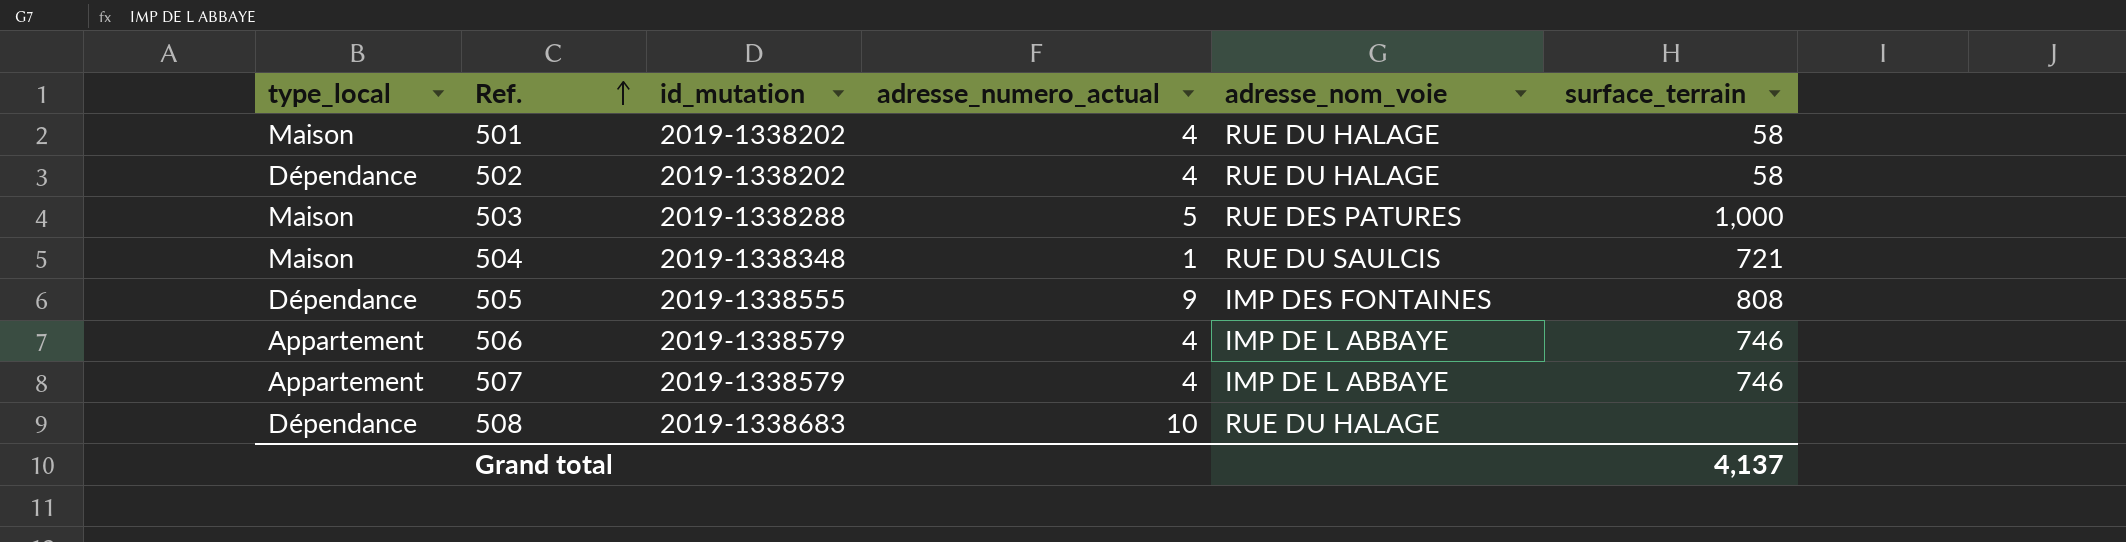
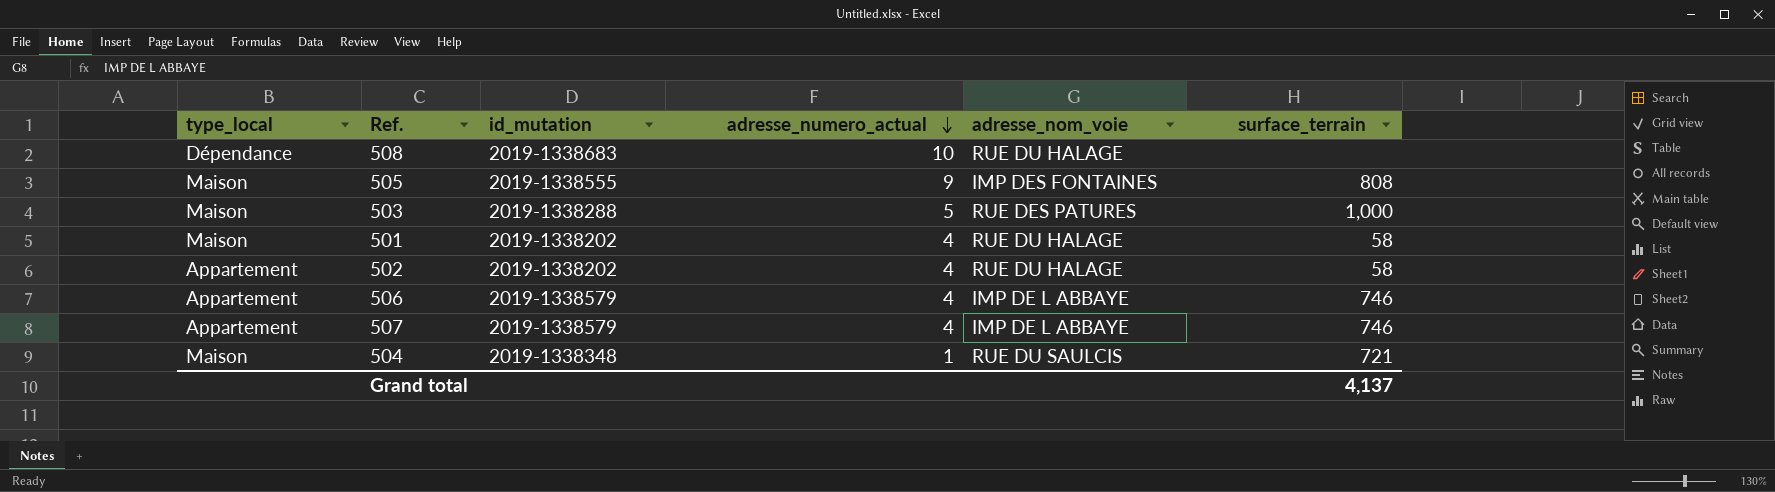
row order: Ref. ascending -> adresse_numero_actual descending
505 | type_local: Dépendance -> Maison
502 | type_local: Dépendance -> Appartement

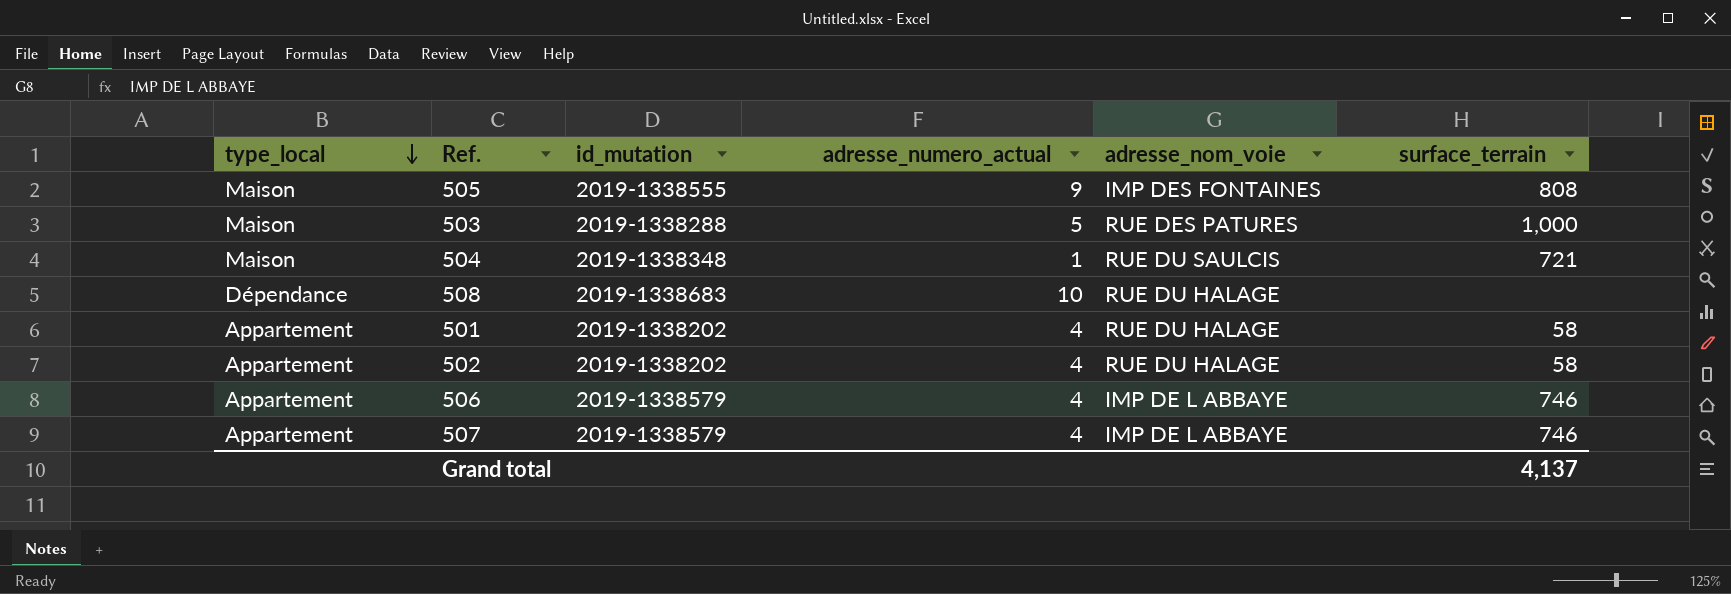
row order: adresse_numero_actual descending -> type_local descending
501 | type_local: Maison -> Appartement

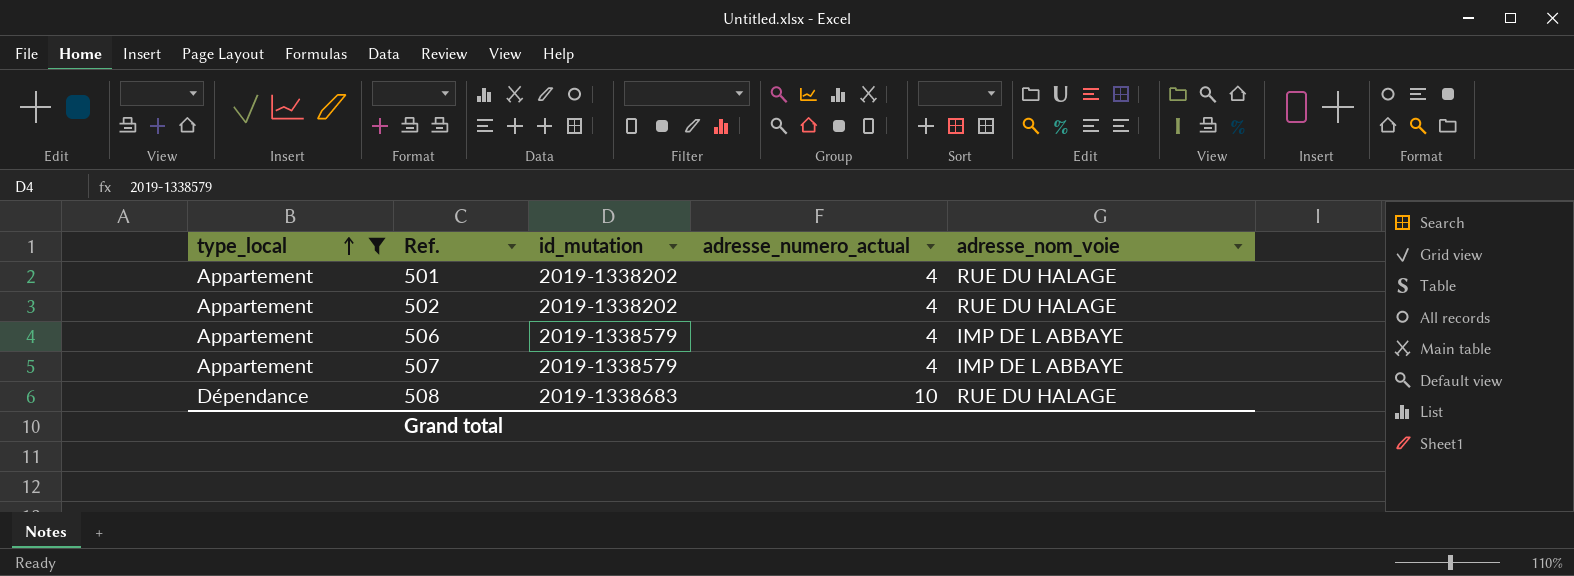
filter: none -> type_local != Maison
row order: type_local descending -> type_local ascending
column surface_terrain | position: 6 -> none

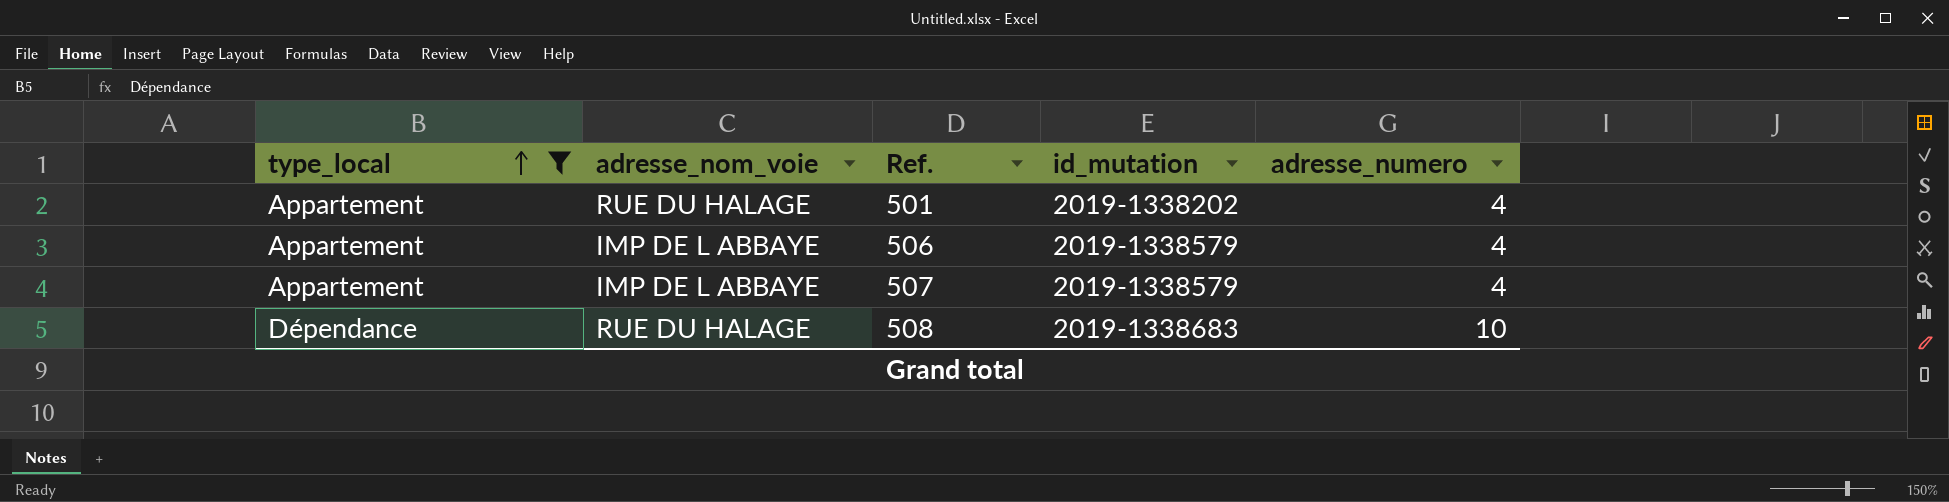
column adresse_nom_voie | position: 5 -> 2
column name: adresse_numero_actual -> adresse_numero
row 502: Appartement | 2019-1338202 | 4 | RUE DU HALAGE -> none

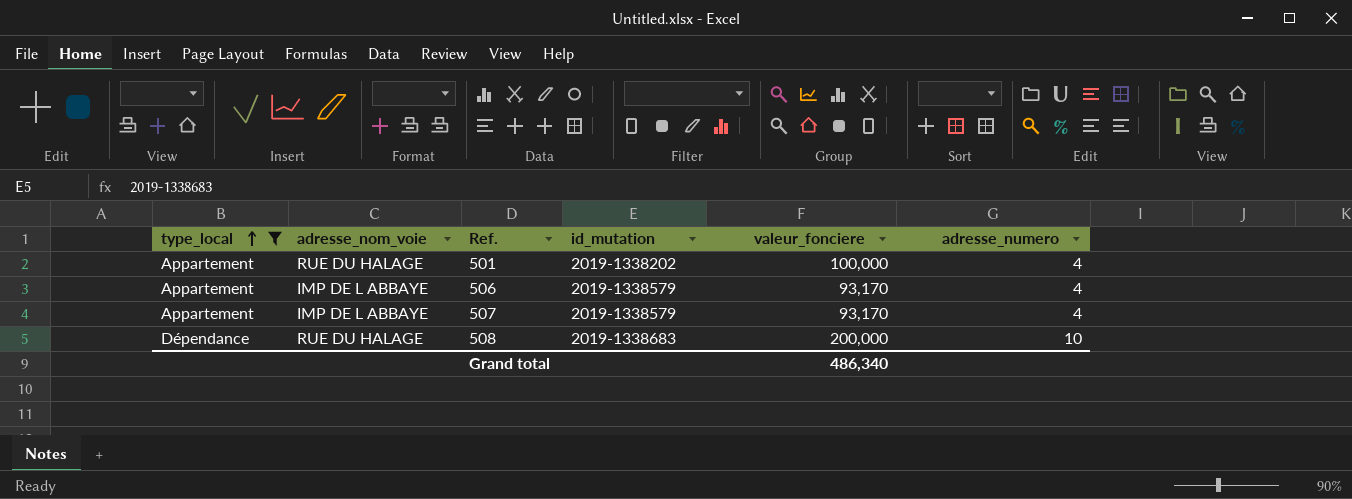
column valeur_fonciere | position: none -> 5

